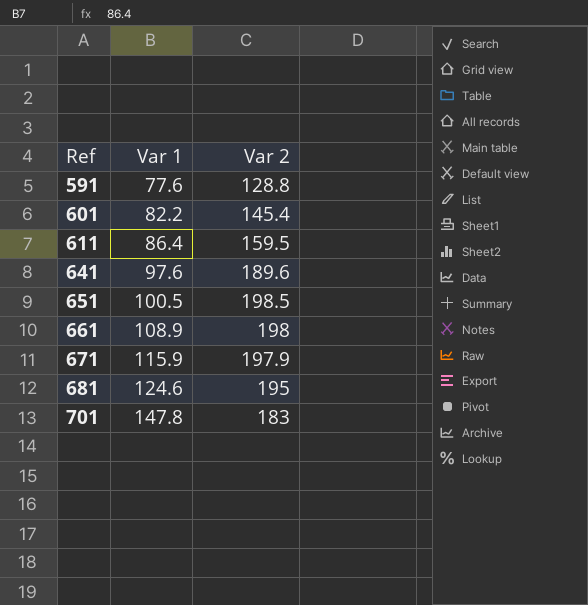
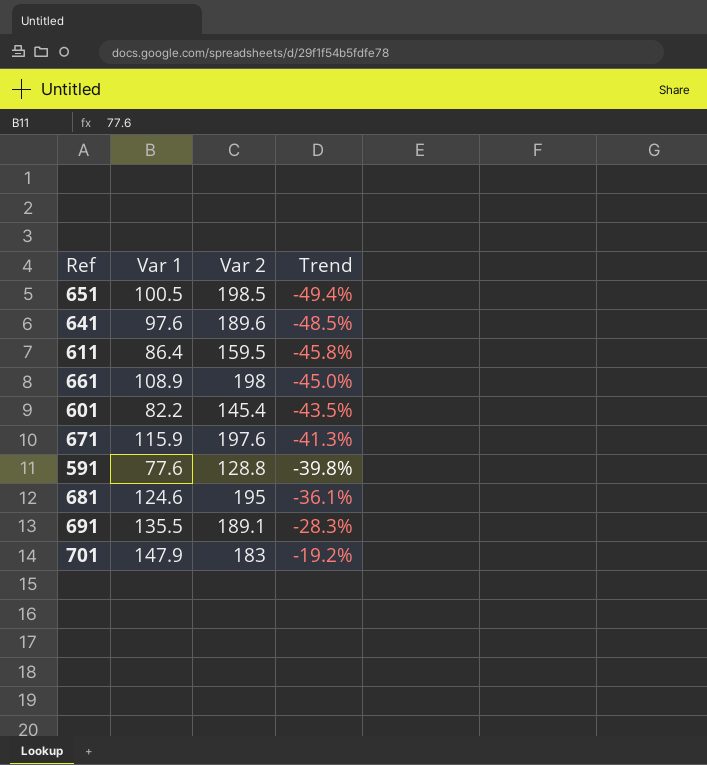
row order: Ref ascending -> Trend ascending
column Trend | formula: none -> ([Var 1] - [Var 2]) / [Var 2]
671 | Var 2: 197.9 -> 197.6
row 691: none -> 135.5 | 189.1 | -28.3%
701 | Var 1: 147.8 -> 147.9

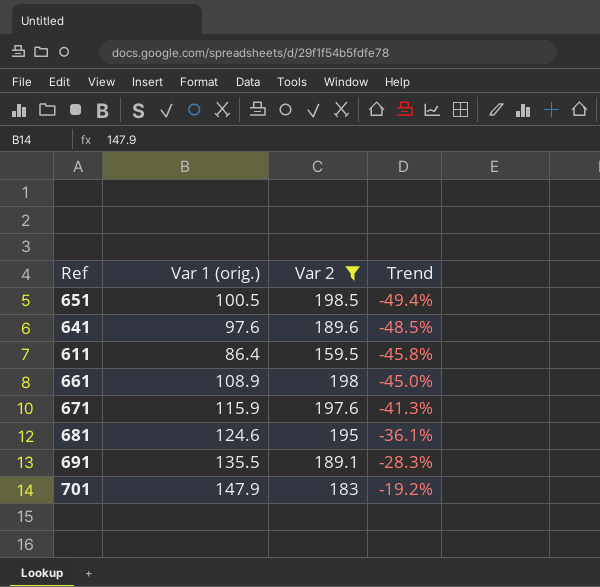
filter: none -> Var 2 >= 159.5
column name: Var 1 -> Var 1 (orig.)

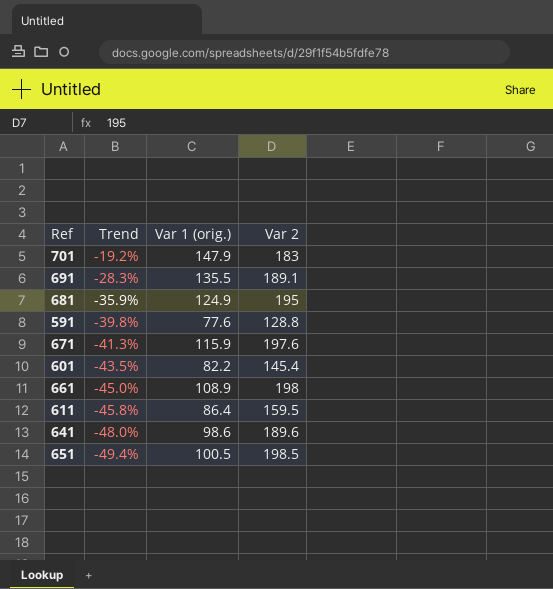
filter: Var 2 >= 159.5 -> none
row order: Trend ascending -> Trend descending
column Trend | position: 4 -> 2
681 | Trend: -36.1% -> -35.9%
681 | Var 1 (orig.): 124.6 -> 124.9
641 | Trend: -48.5% -> -48.0%
641 | Var 1 (orig.): 97.6 -> 98.6

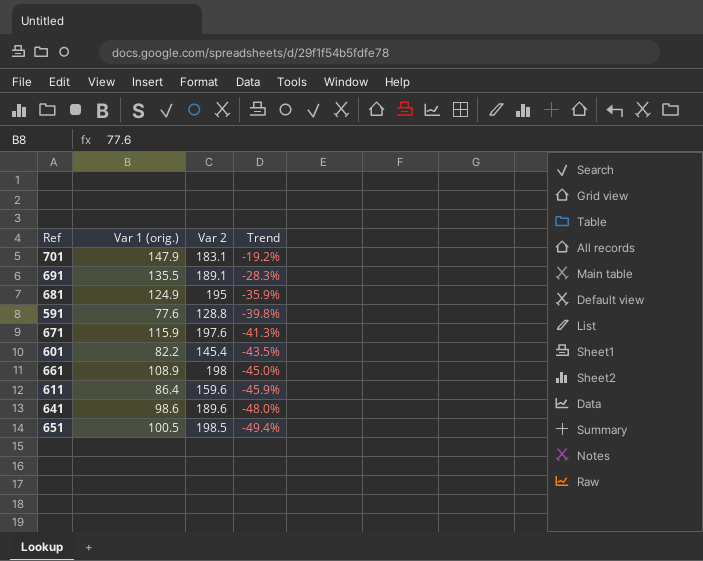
column Trend | position: 2 -> 4
701 | Var 2: 183 -> 183.1
611 | Var 2: 159.5 -> 159.6
611 | Trend: -45.8% -> -45.9%

